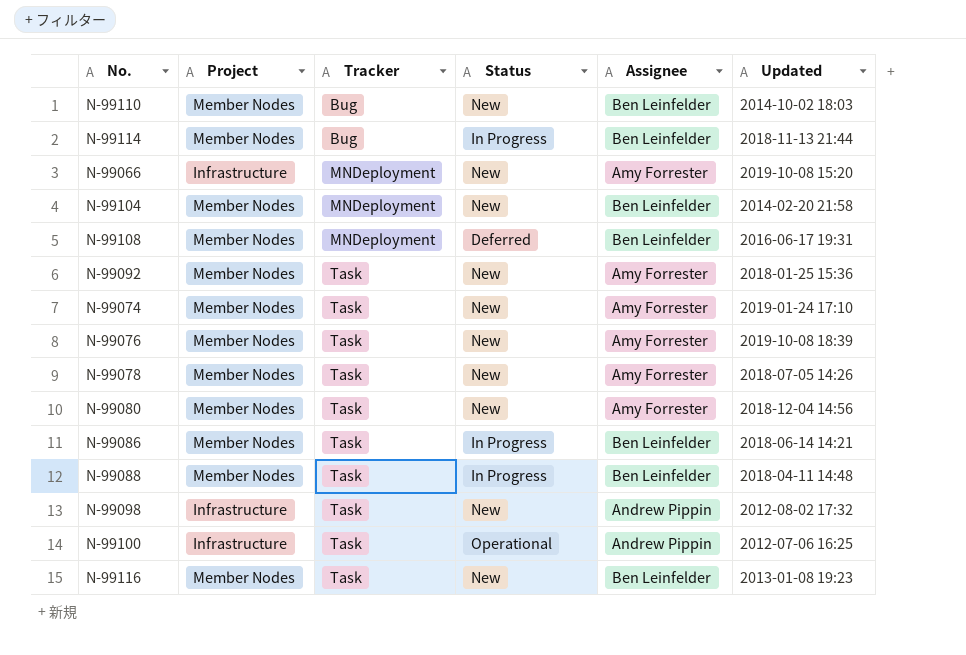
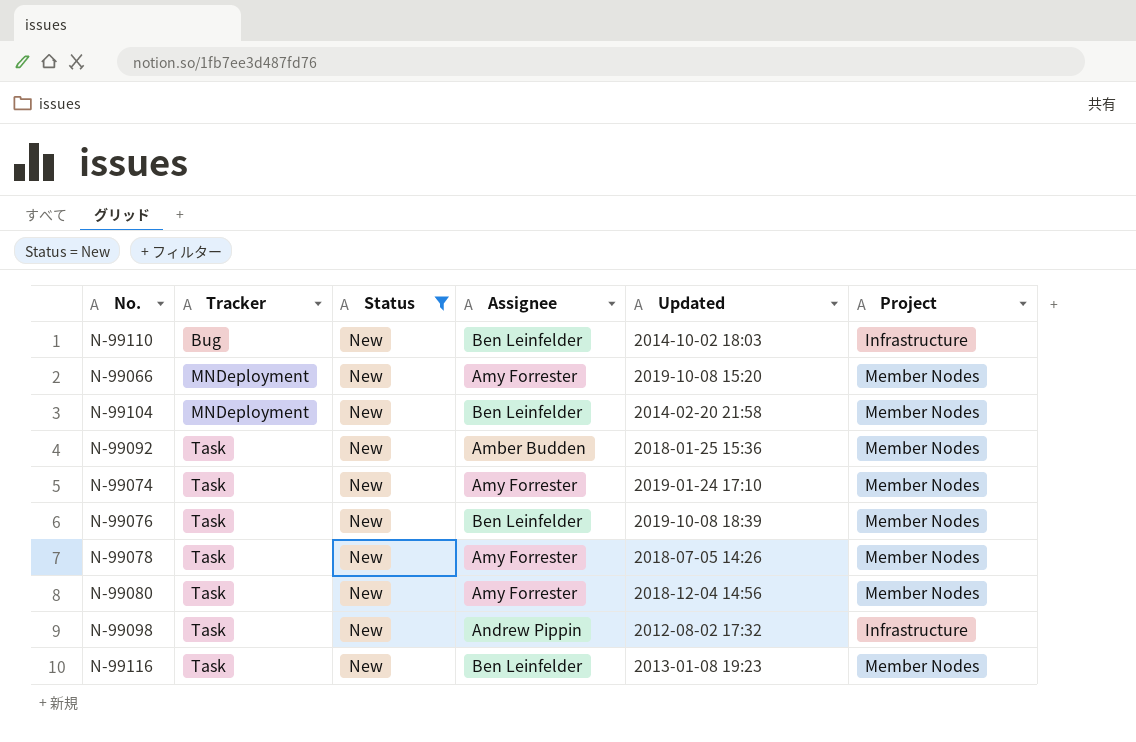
filter: none -> Status = New
column Project | position: 2 -> 6
N-99110 | Project: Member Nodes -> Infrastructure
N-99066 | Project: Infrastructure -> Member Nodes
N-99092 | Assignee: Amy Forrester -> Amber Budden
N-99076 | Assignee: Amy Forrester -> Ben Leinfelder

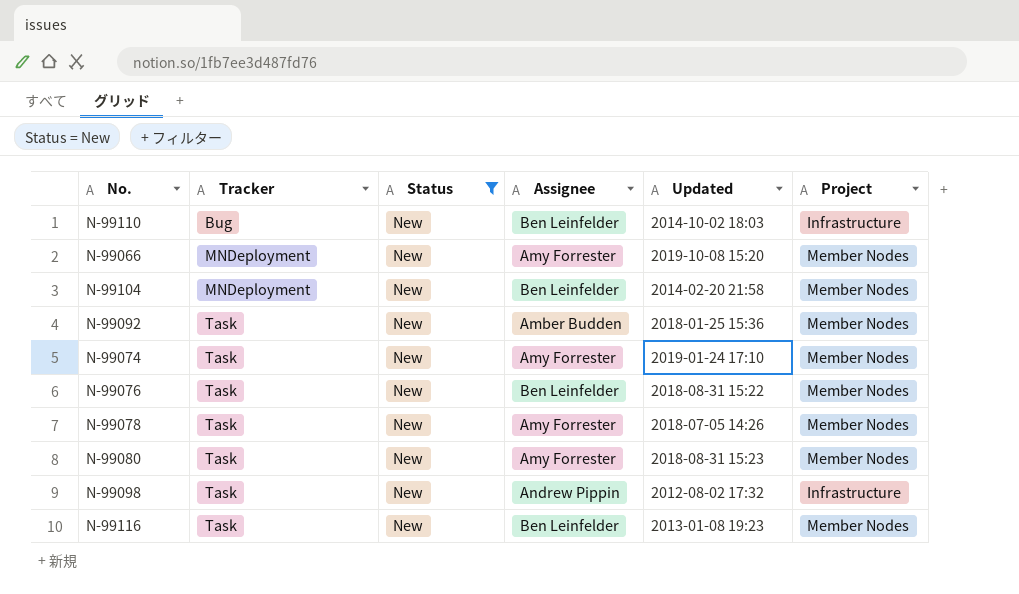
N-99076 | Updated: 2019-10-08 18:39 -> 2018-08-31 15:22
N-99080 | Updated: 2018-12-04 14:56 -> 2018-08-31 15:23

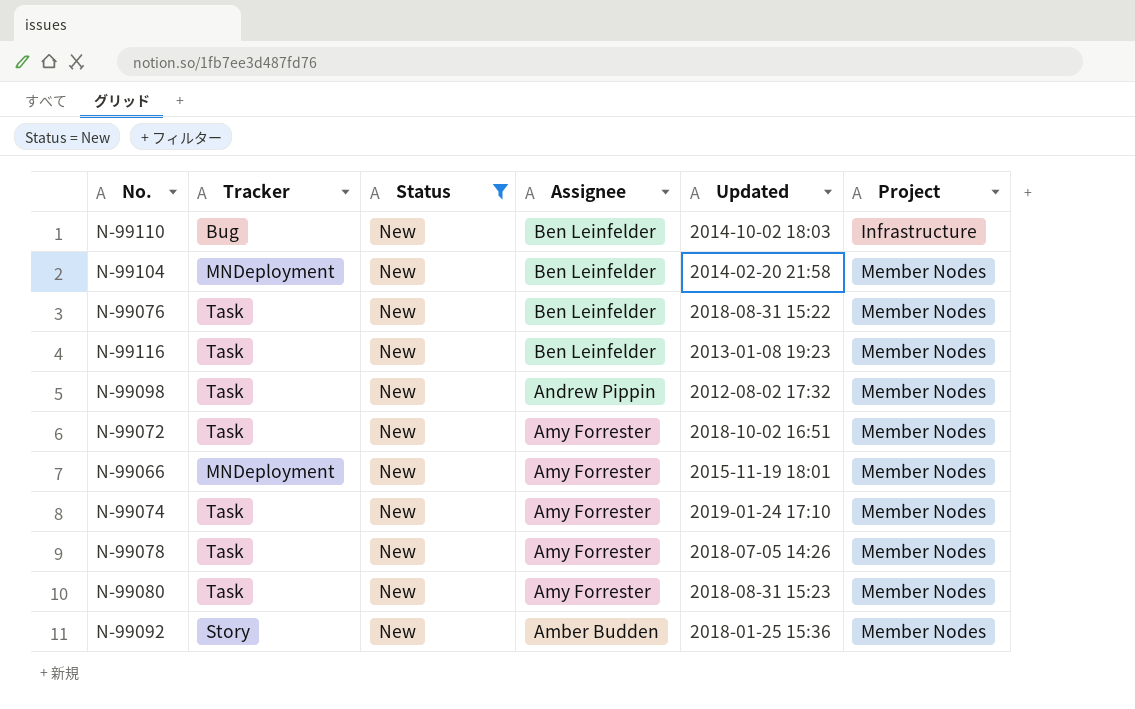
row order: Tracker ascending -> Assignee descending
N-99098 | Project: Infrastructure -> Member Nodes
row N-99072: none -> Task | New | Amy Forrester | 2018-10-02 16:51 | Member Nodes
N-99066 | Updated: 2019-10-08 15:20 -> 2015-11-19 18:01
N-99092 | Tracker: Task -> Story

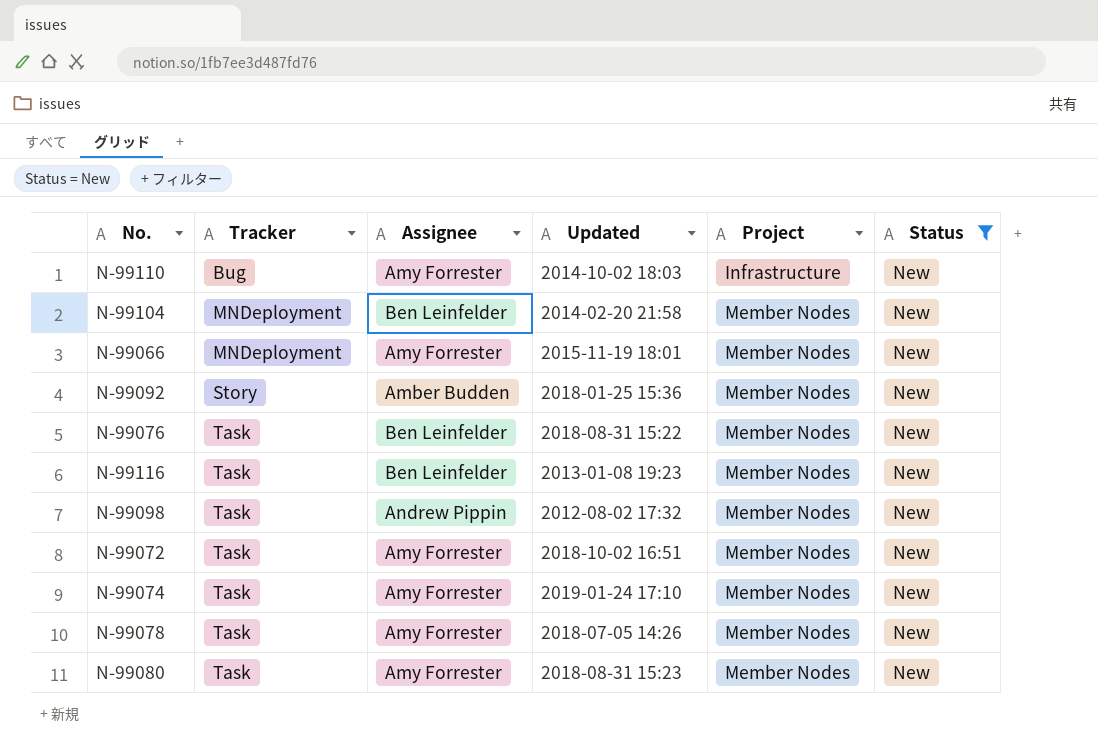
row order: Assignee descending -> Tracker ascending
column Status | position: 3 -> 6
N-99110 | Assignee: Ben Leinfelder -> Amy Forrester

